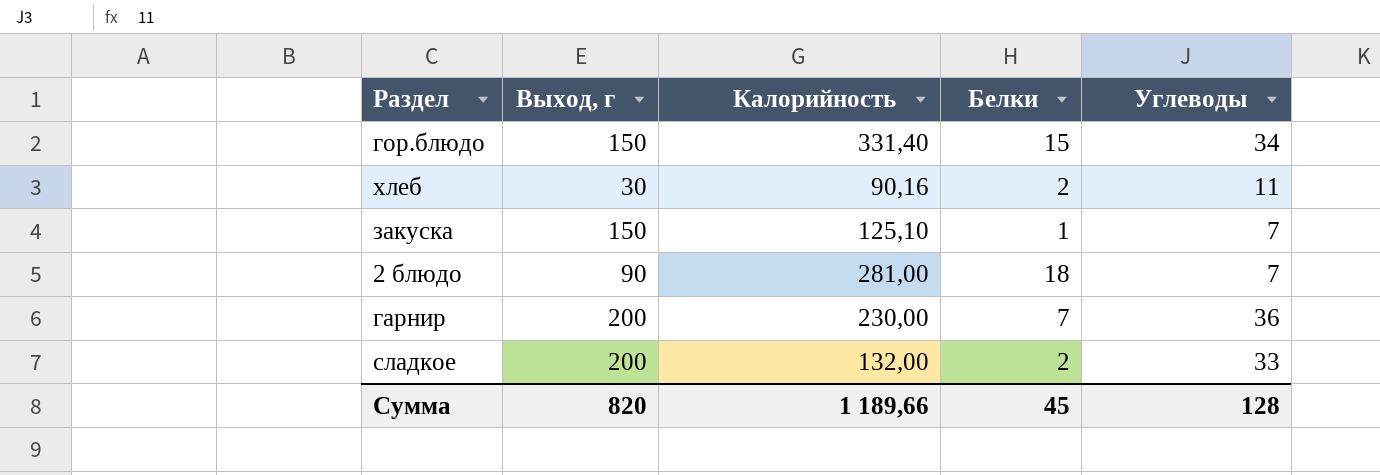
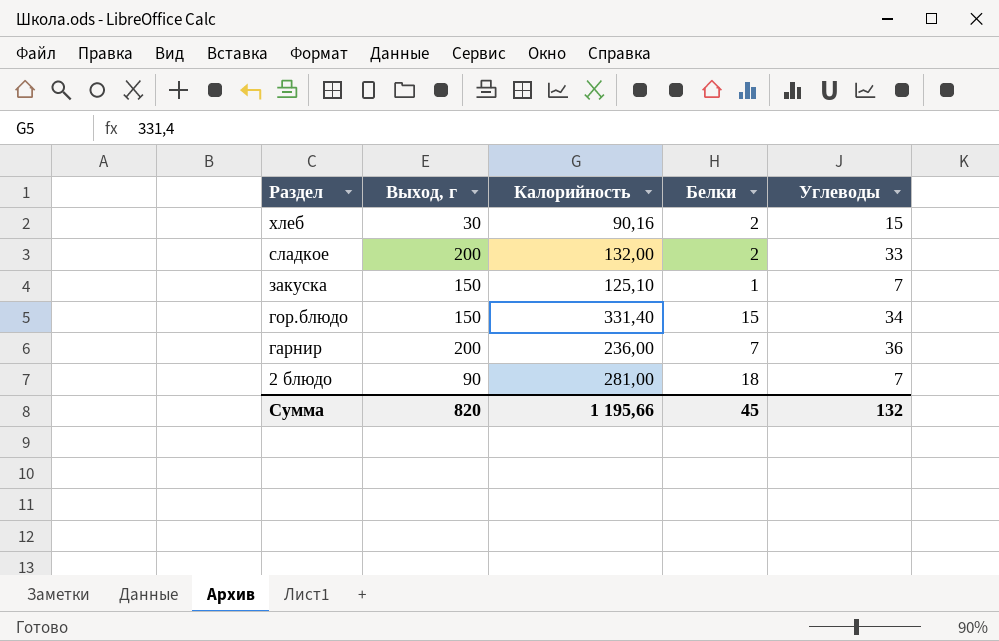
row order: none -> Раздел descending
хлеб | Углеводы: 11 -> 15
гарнир | Калорийность: 230,00 -> 236,00
Сумма | Калорийность: 1 189,66 -> 1 195,66
Сумма | Углеводы: 128 -> 132

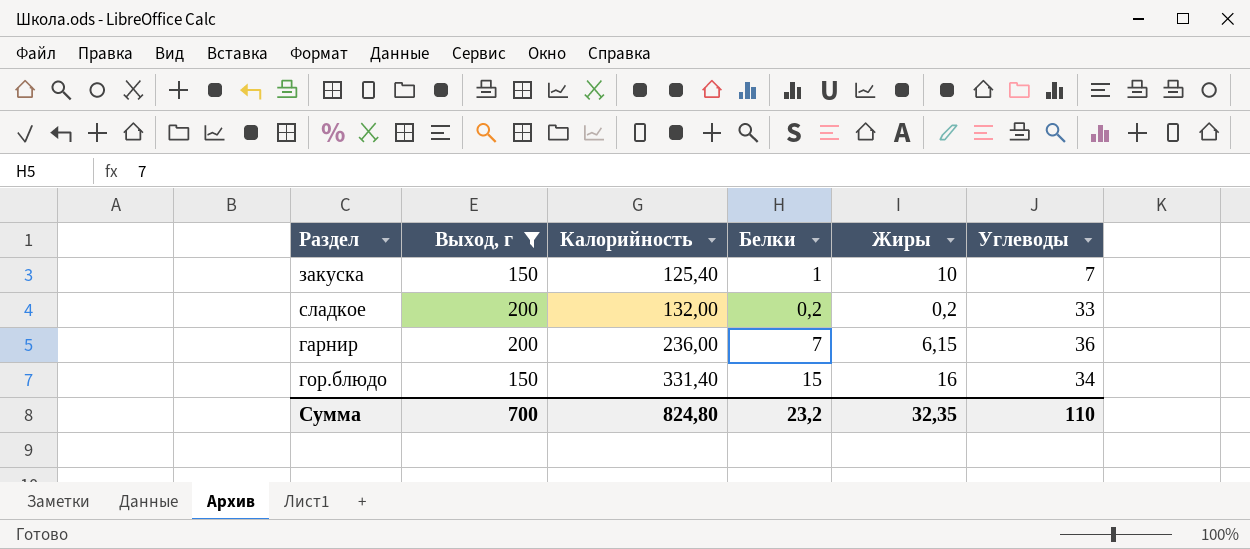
filter: none -> Выход, г >= 150
row order: Раздел descending -> Калорийность ascending
column Жиры | position: none -> 5
закуска | Калорийность: 125,10 -> 125,40
сладкое | Белки: 2 -> 0,2
Сумма | Выход, г: 820 -> 700
Сумма | Калорийность: 1 195,66 -> 824,80
Сумма | Белки: 45 -> 23,2
Сумма | Углеводы: 132 -> 110

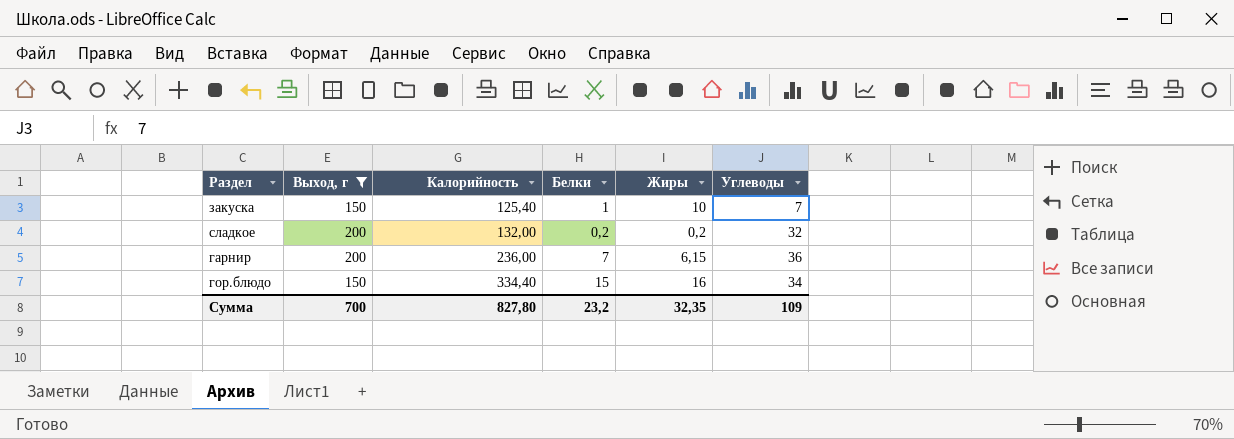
сладкое | Углеводы: 33 -> 32
гор.блюдо | Калорийность: 331,40 -> 334,40
Сумма | Калорийность: 824,80 -> 827,80
Сумма | Углеводы: 110 -> 109

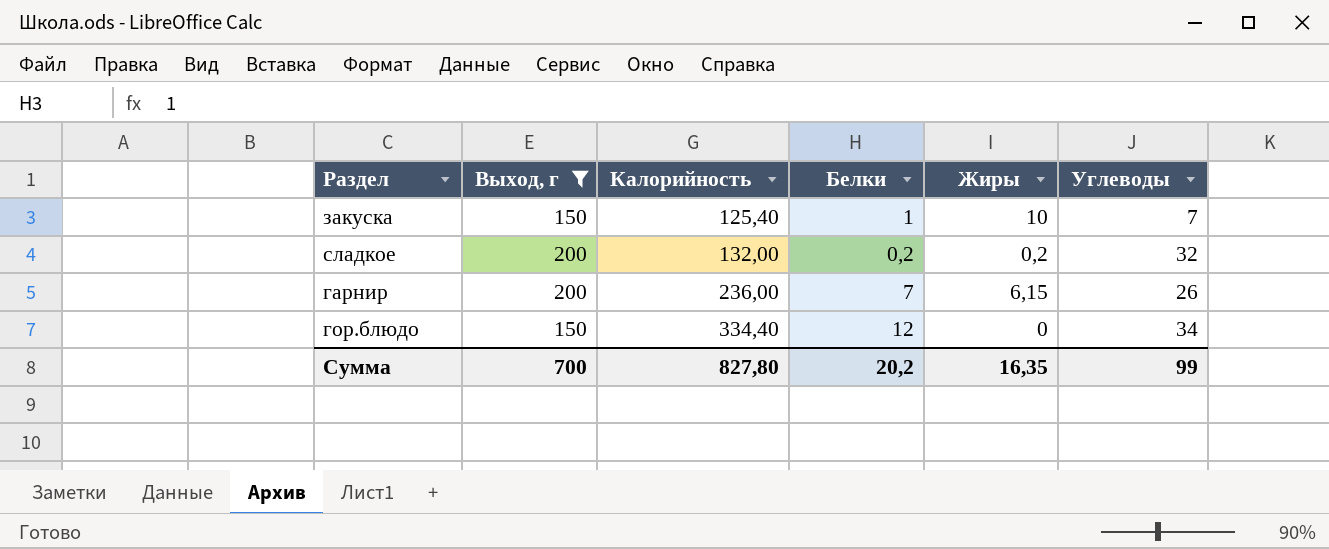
гарнир | Углеводы: 36 -> 26
гор.блюдо | Белки: 15 -> 12
гор.блюдо | Жиры: 16 -> 0
Сумма | Белки: 23,2 -> 20,2
Сумма | Жиры: 32,35 -> 16,35
Сумма | Углеводы: 109 -> 99

